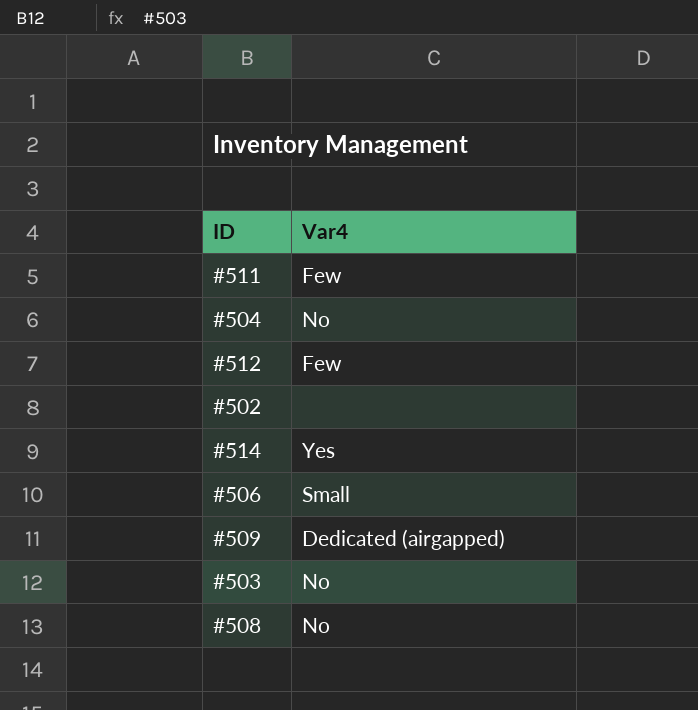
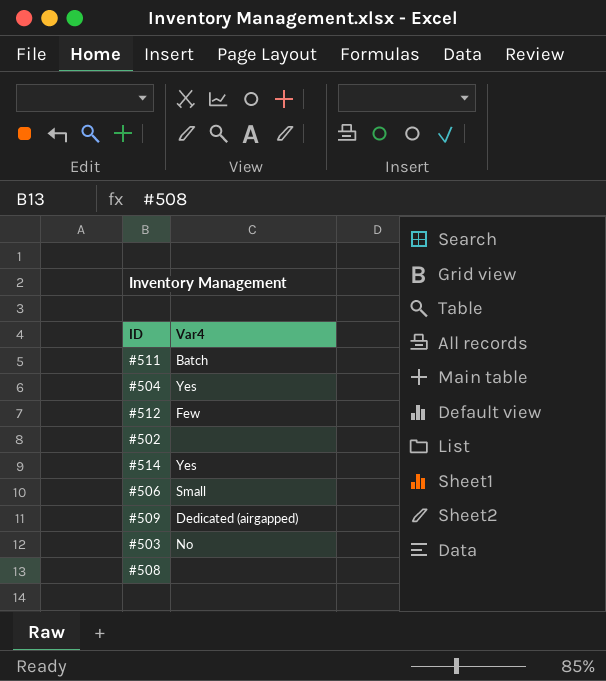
#511 | Var4: Few -> Batch
#504 | Var4: No -> Yes
#508 | Var4: No -> none

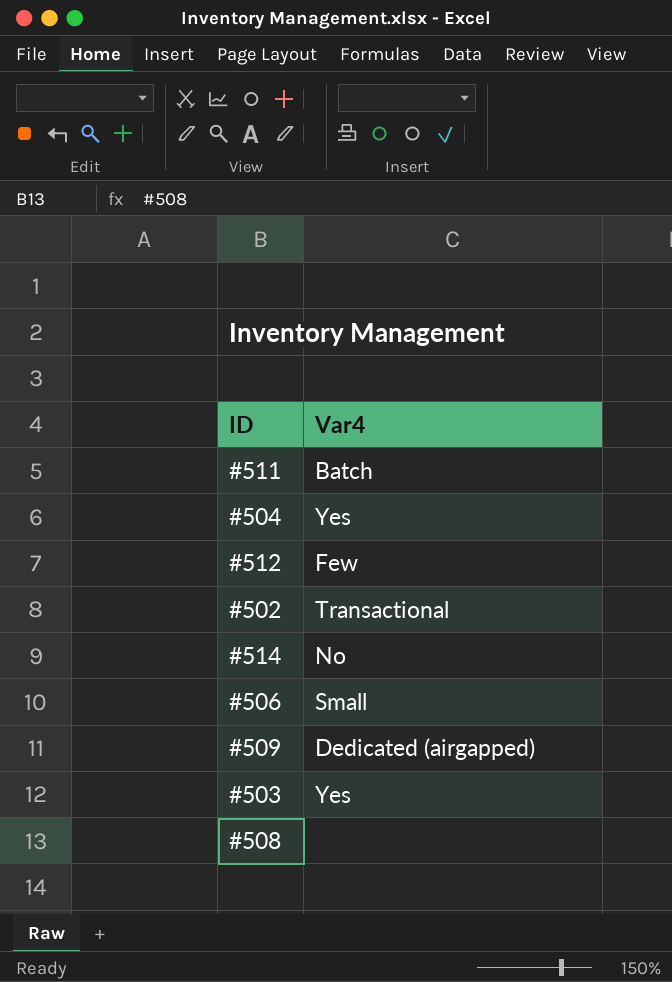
#502 | Var4: none -> Transactional
#514 | Var4: Yes -> No
#503 | Var4: No -> Yes

